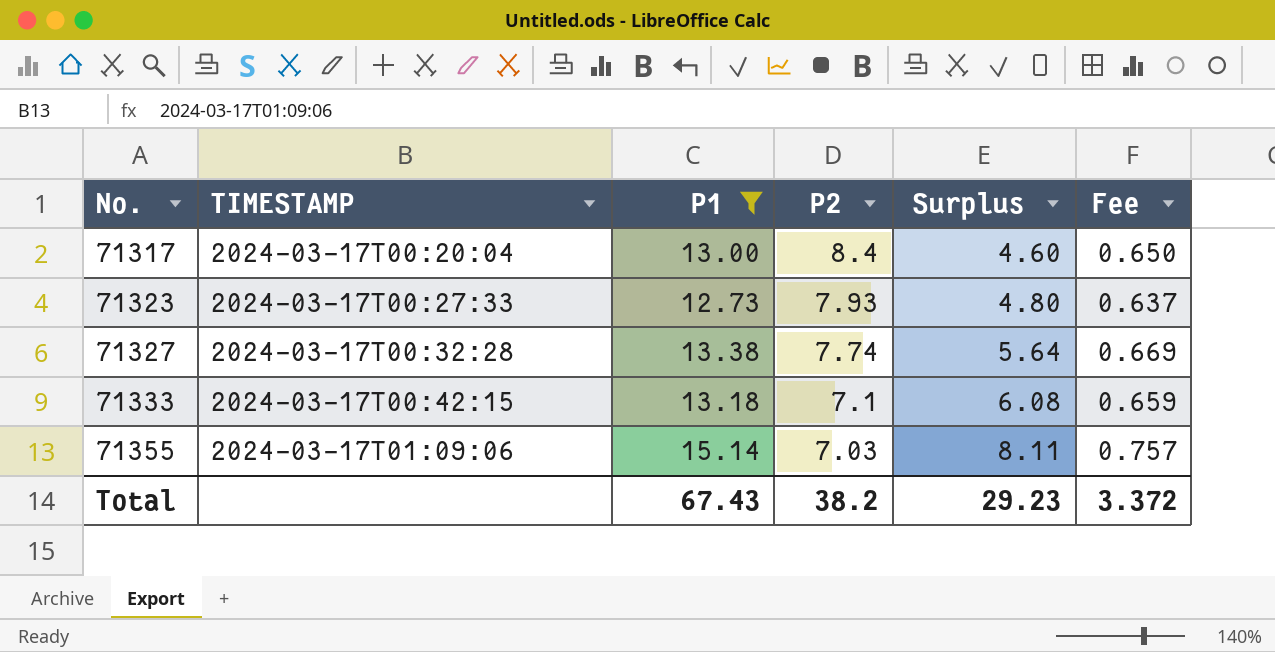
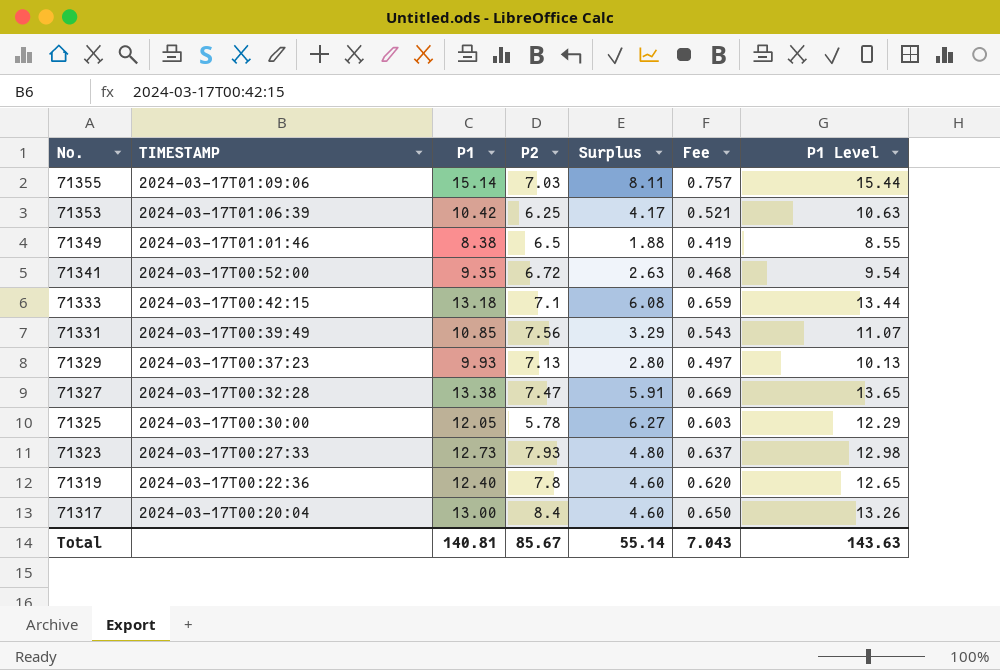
filter: P1 >= 12.73 -> none
row order: No. ascending -> No. descending
column P1 Level | formula: none -> [P1] * 1.02
71327 | P2: 7.74 -> 7.47
71327 | Surplus: 5.64 -> 5.91
Total | P1: 67.43 -> 140.81
Total | P2: 38.2 -> 85.67
Total | Surplus: 29.23 -> 55.14
Total | Fee: 3.372 -> 7.043

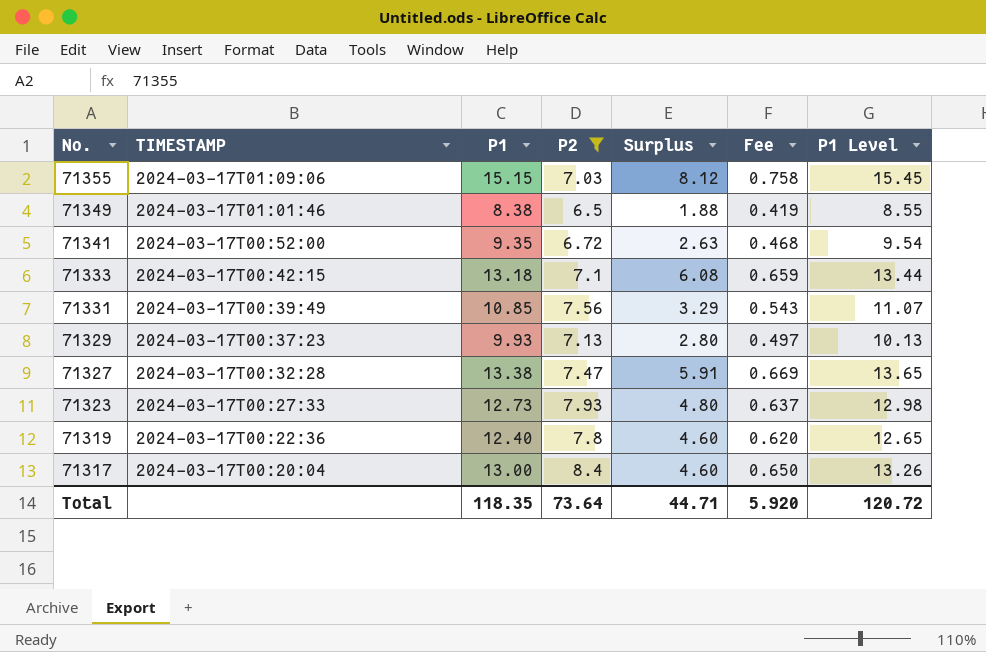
filter: none -> P2 >= 6.5
71355 | P1: 15.14 -> 15.15
71355 | Surplus: 8.11 -> 8.12
71355 | Fee: 0.757 -> 0.758
71355 | P1 Level: 15.44 -> 15.45
Total | P1: 140.81 -> 118.35
Total | P2: 85.67 -> 73.64
Total | Surplus: 55.14 -> 44.71
Total | Fee: 7.043 -> 5.920
Total | P1 Level: 143.63 -> 120.72

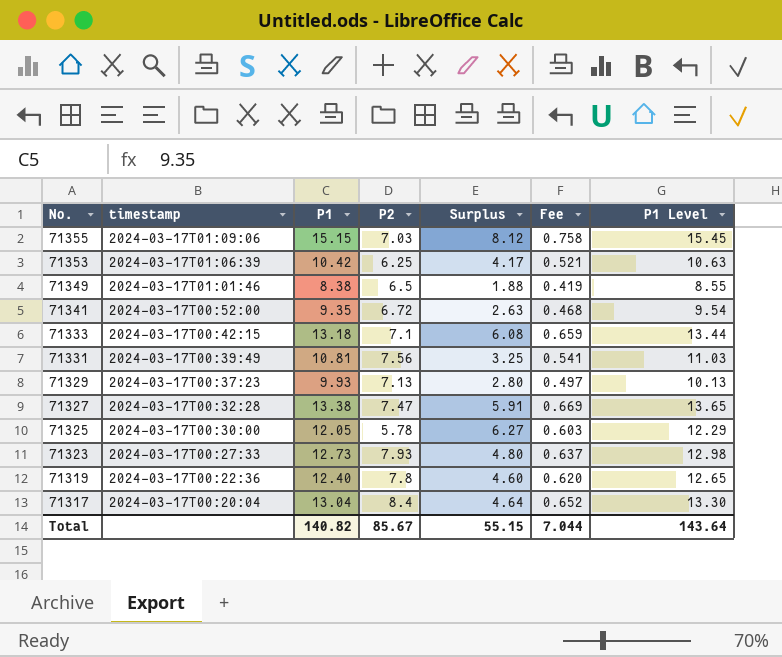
filter: P2 >= 6.5 -> none
column name: TIMESTAMP -> timestamp
71331 | P1: 10.85 -> 10.81
71331 | Surplus: 3.29 -> 3.25
71331 | Fee: 0.543 -> 0.541
71331 | P1 Level: 11.07 -> 11.03
71317 | P1: 13.00 -> 13.04
71317 | Surplus: 4.60 -> 4.64
71317 | Fee: 0.650 -> 0.652
71317 | P1 Level: 13.26 -> 13.30
Total | P1: 118.35 -> 140.82
Total | P2: 73.64 -> 85.67
Total | Surplus: 44.71 -> 55.15
Total | Fee: 5.920 -> 7.044
Total | P1 Level: 120.72 -> 143.64

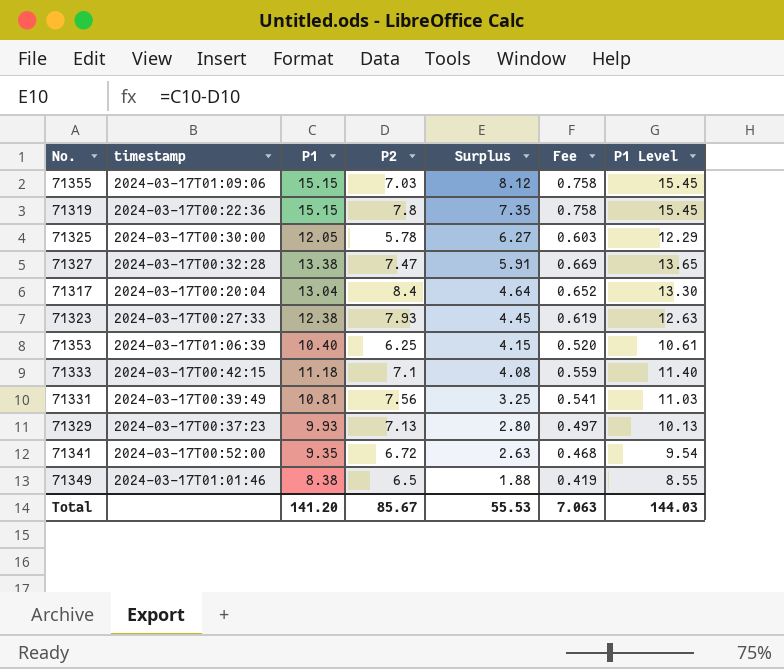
row order: No. descending -> Surplus descending
71319 | P1: 12.40 -> 15.15
71319 | Surplus: 4.60 -> 7.35
71319 | Fee: 0.620 -> 0.758
71319 | P1 Level: 12.65 -> 15.45
71323 | P1: 12.73 -> 12.38
71323 | Surplus: 4.80 -> 4.45
71323 | Fee: 0.637 -> 0.619
71323 | P1 Level: 12.98 -> 12.63
71353 | P1: 10.42 -> 10.40
71353 | Surplus: 4.17 -> 4.15
71353 | Fee: 0.521 -> 0.520
71353 | P1 Level: 10.63 -> 10.61
71333 | P1: 13.18 -> 11.18
71333 | Surplus: 6.08 -> 4.08
71333 | Fee: 0.659 -> 0.559
71333 | P1 Level: 13.44 -> 11.40
Total | P1: 140.82 -> 141.20
Total | Surplus: 55.15 -> 55.53
Total | Fee: 7.044 -> 7.063
Total | P1 Level: 143.64 -> 144.03

